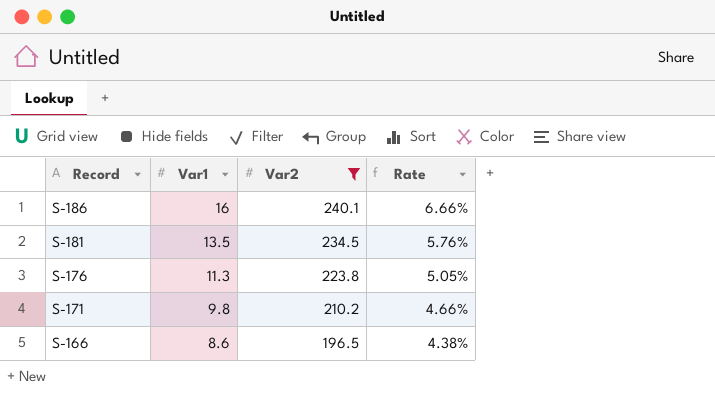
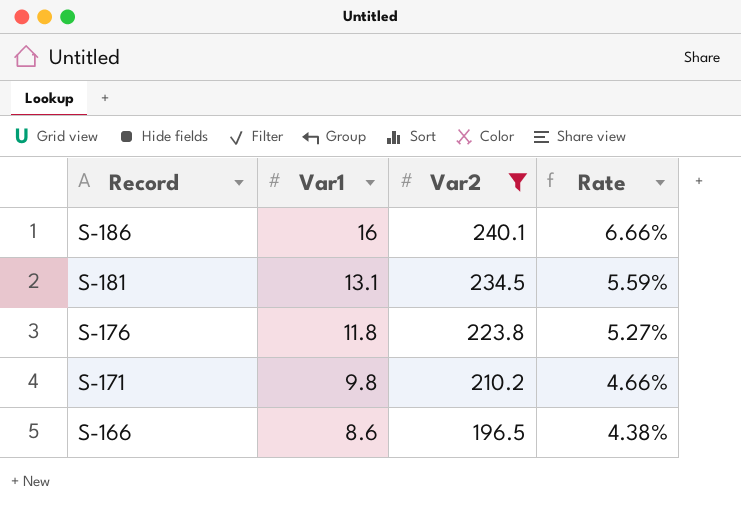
S-181 | Var1: 13.5 -> 13.1
S-181 | Rate: 5.76% -> 5.59%
S-176 | Var1: 11.3 -> 11.8
S-176 | Rate: 5.05% -> 5.27%

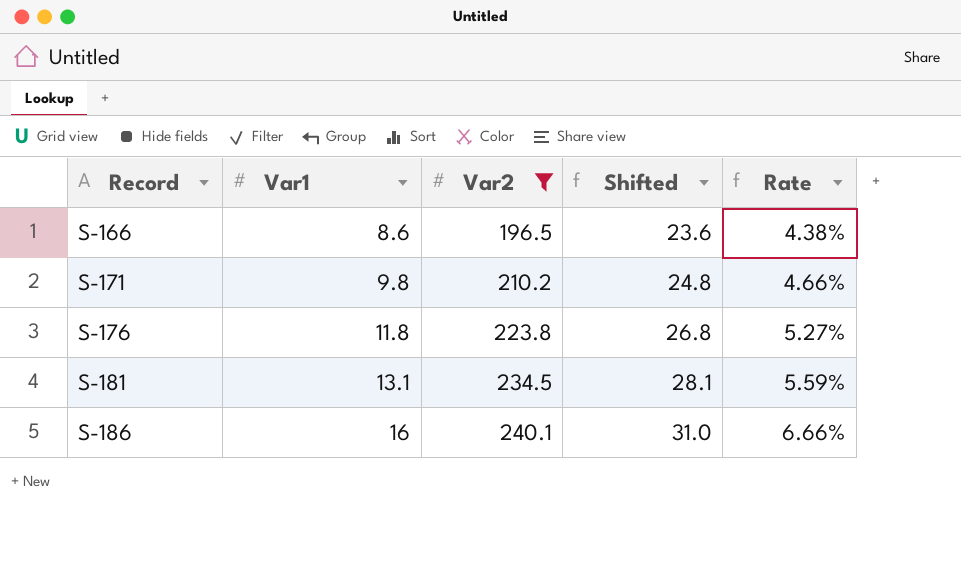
row order: Record descending -> Record ascending
column Shifted | formula: none -> [Var1] + 15

